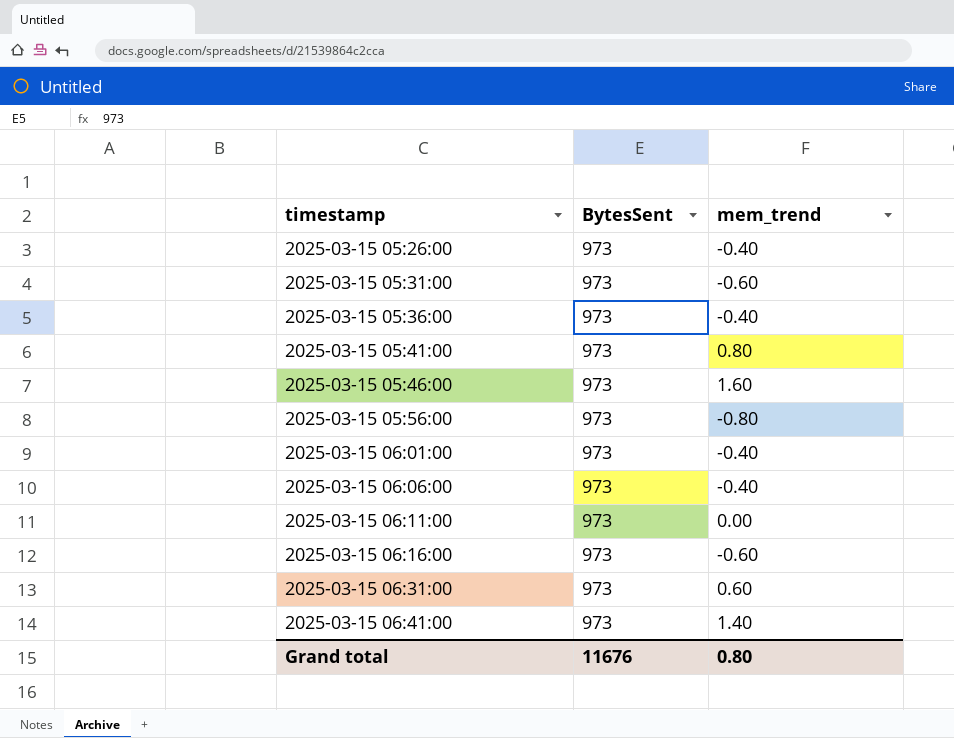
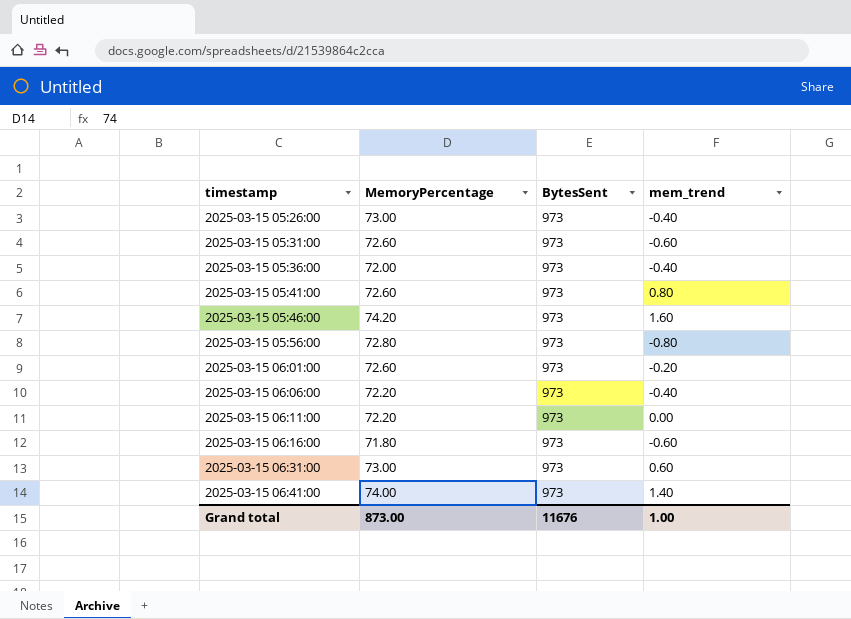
column MemoryPercentage | position: none -> 2
2025-03-15 06:01:00 | mem_trend: -0.40 -> -0.20
Grand total | mem_trend: 0.80 -> 1.00

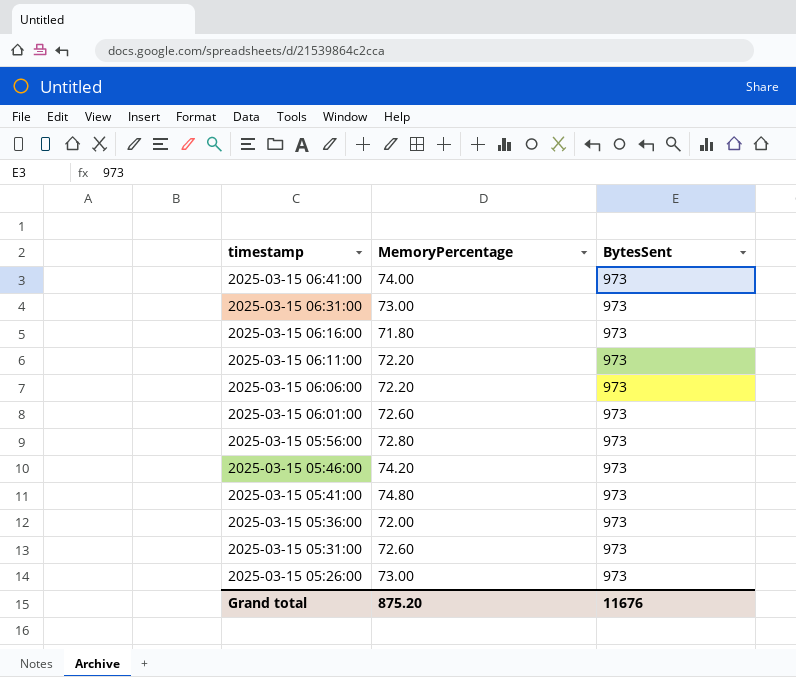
row order: timestamp ascending -> timestamp descending
column mem_trend | position: 4 -> none
2025-03-15 05:41:00 | MemoryPercentage: 72.60 -> 74.80
Grand total | MemoryPercentage: 873.00 -> 875.20

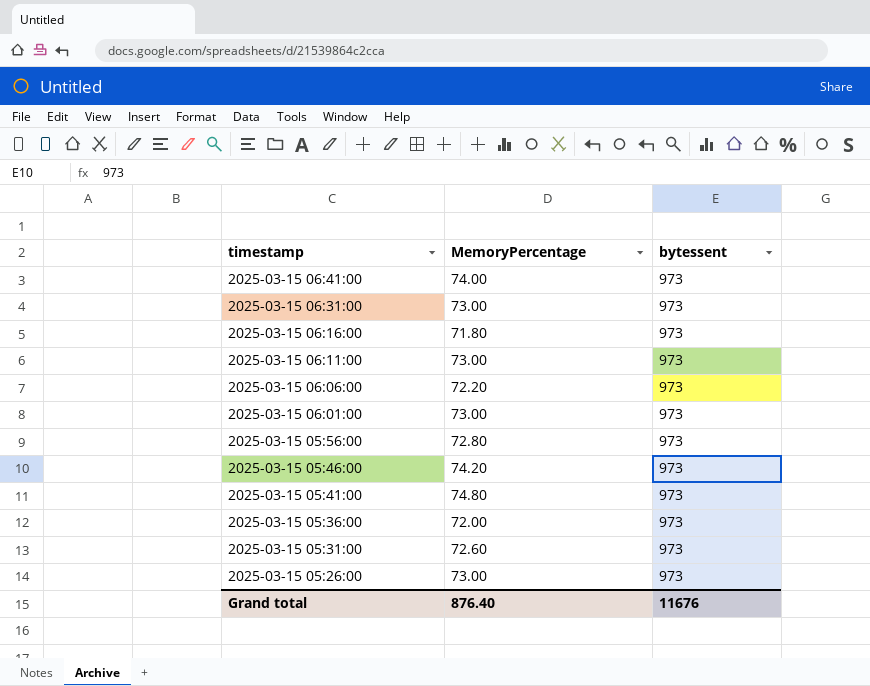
column name: BytesSent -> bytessent
2025-03-15 06:11:00 | MemoryPercentage: 72.20 -> 73.00
2025-03-15 06:01:00 | MemoryPercentage: 72.60 -> 73.00
Grand total | MemoryPercentage: 875.20 -> 876.40

